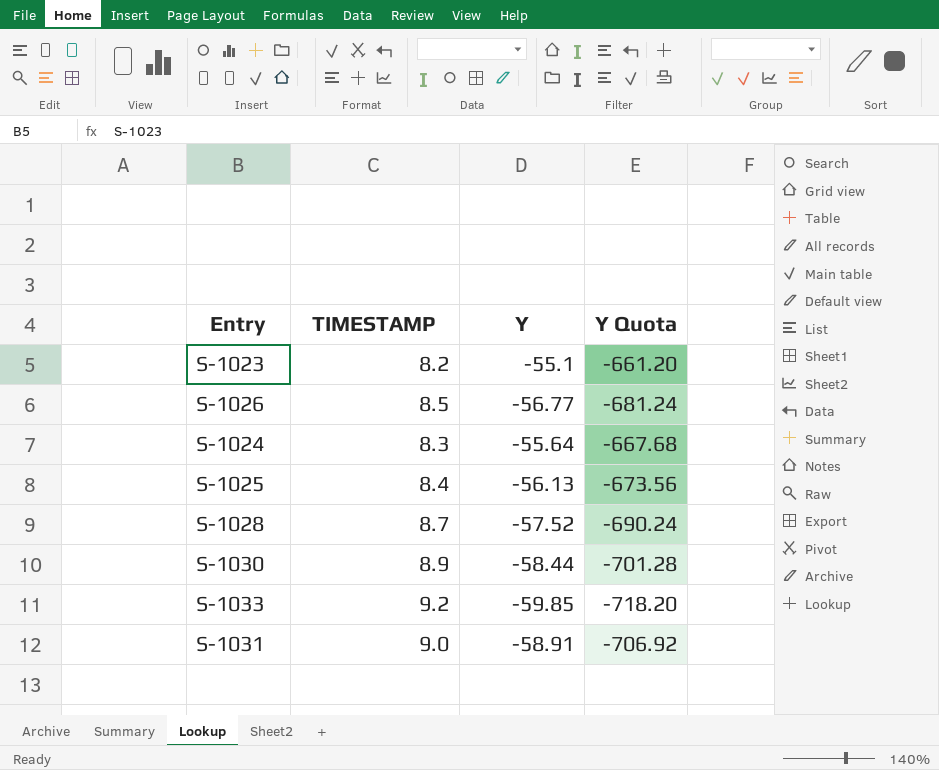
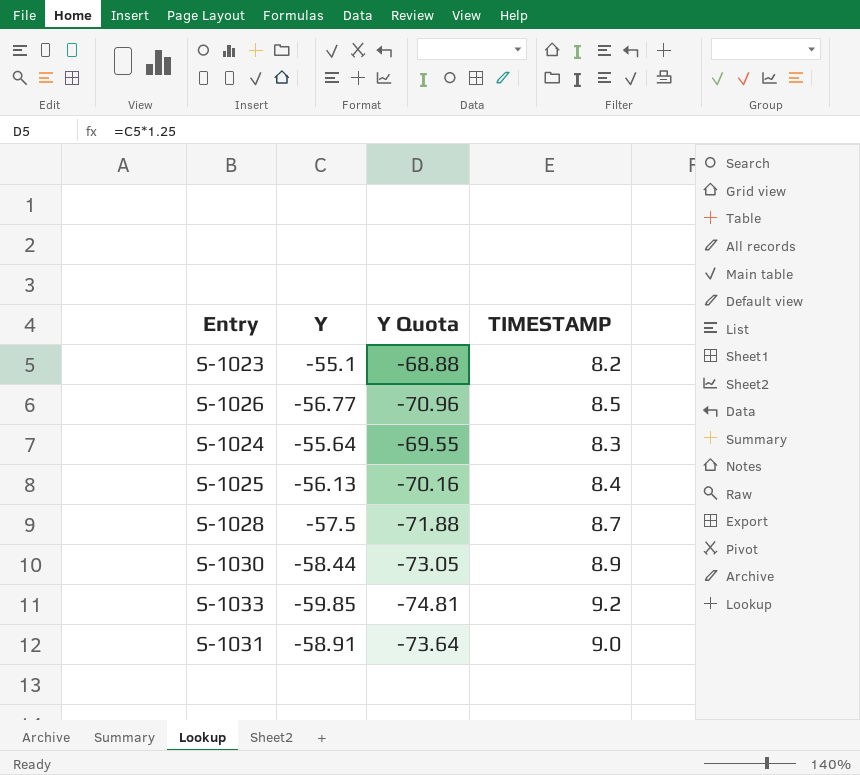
column Y Quota | formula: [Y] * 12 -> [Y] * 1.25
column TIMESTAMP | position: 2 -> 4
S-1028 | Y: -57.52 -> -57.5

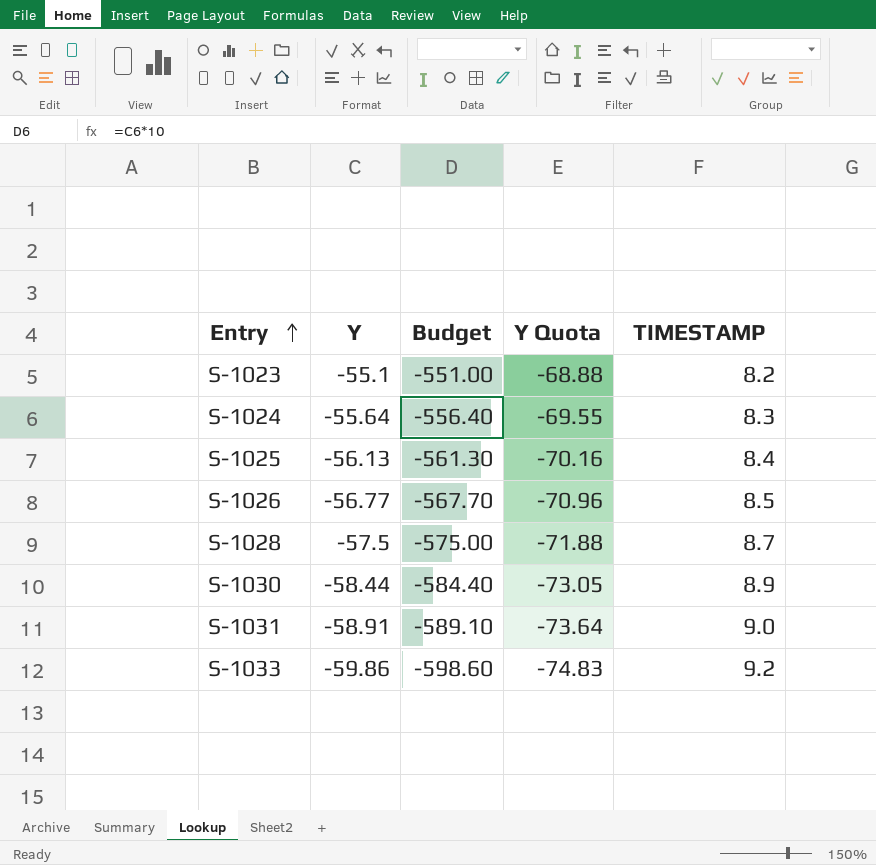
row order: none -> Entry ascending
column Budget | formula: none -> [Y] * 10
S-1033 | Y: -59.85 -> -59.86
S-1033 | Y Quota: -74.81 -> -74.83

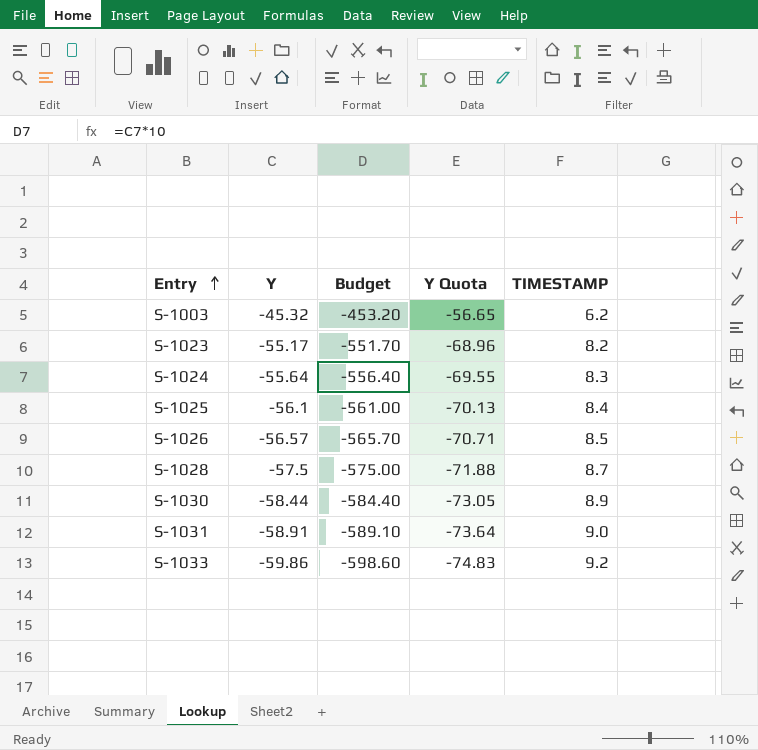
row S-1003: none -> -45.32 | -453.20 | -56.65 | 6.2
S-1023 | Y: -55.1 -> -55.17
S-1023 | Budget: -551.00 -> -551.70
S-1023 | Y Quota: -68.88 -> -68.96
S-1025 | Y: -56.13 -> -56.1
S-1025 | Budget: -561.30 -> -561.00
S-1025 | Y Quota: -70.16 -> -70.13
S-1026 | Y: -56.77 -> -56.57
S-1026 | Budget: -567.70 -> -565.70
S-1026 | Y Quota: -70.96 -> -70.71

